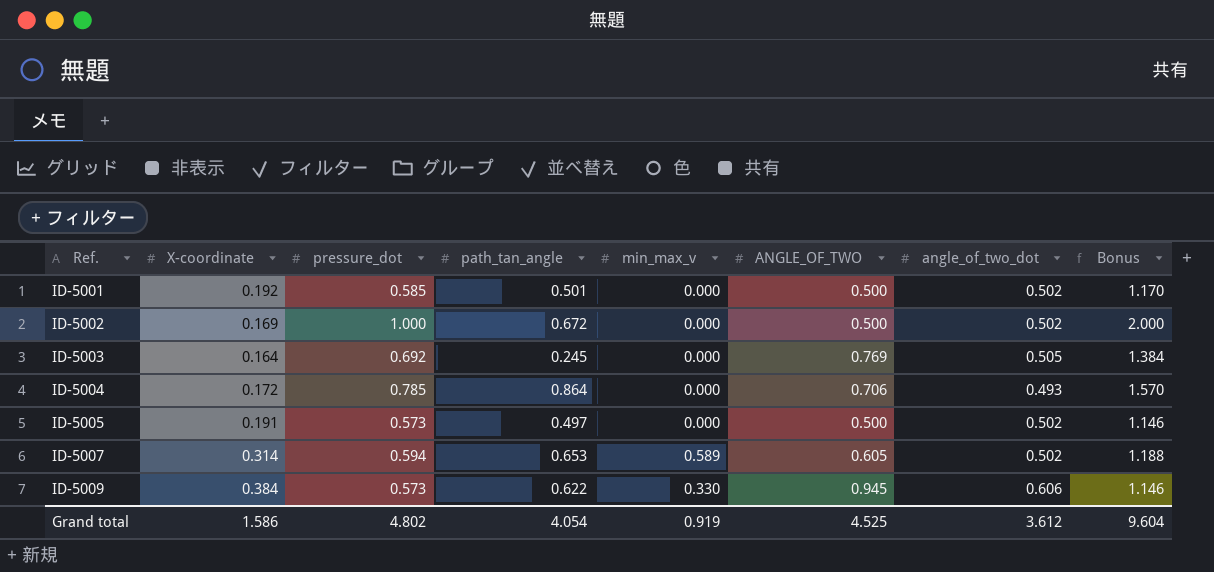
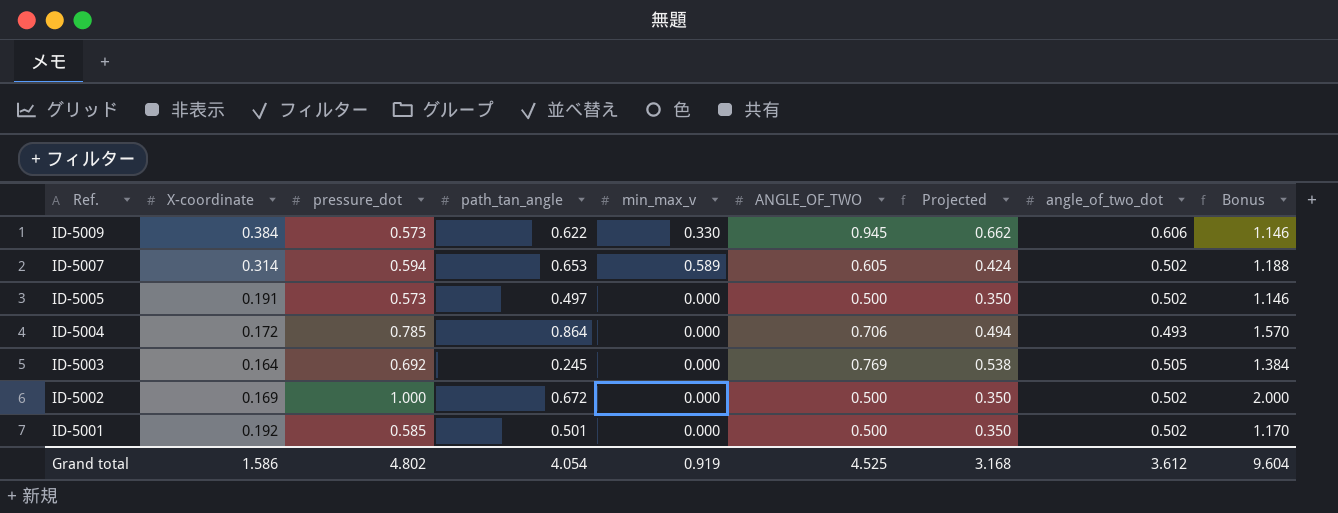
row order: Ref. ascending -> Ref. descending
column Projected | formula: none -> [ANGLE_OF_TWO] * 0.7

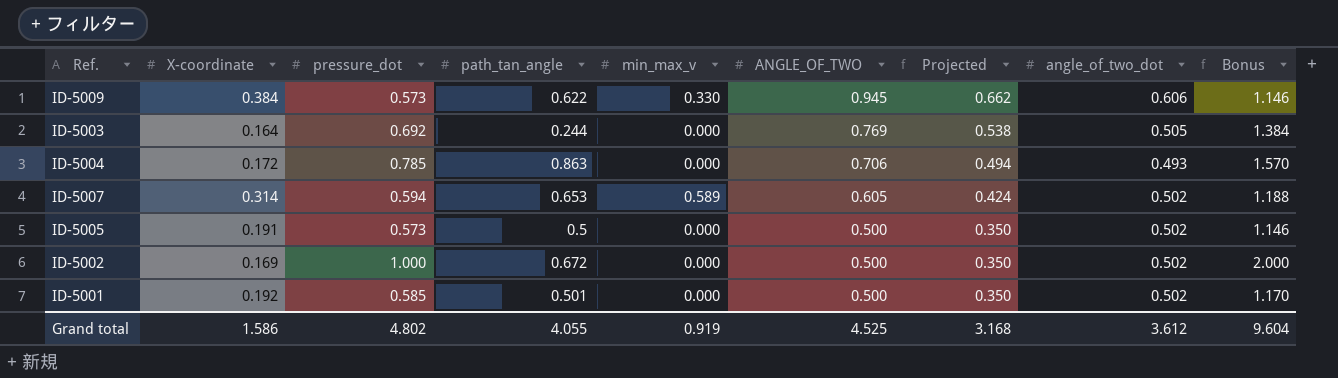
row order: Ref. descending -> ANGLE_OF_TWO descending
ID-5003 | path_tan_angle: 0.245 -> 0.244
ID-5004 | path_tan_angle: 0.864 -> 0.863
ID-5005 | path_tan_angle: 0.497 -> 0.5
Grand total | path_tan_angle: 4.054 -> 4.055

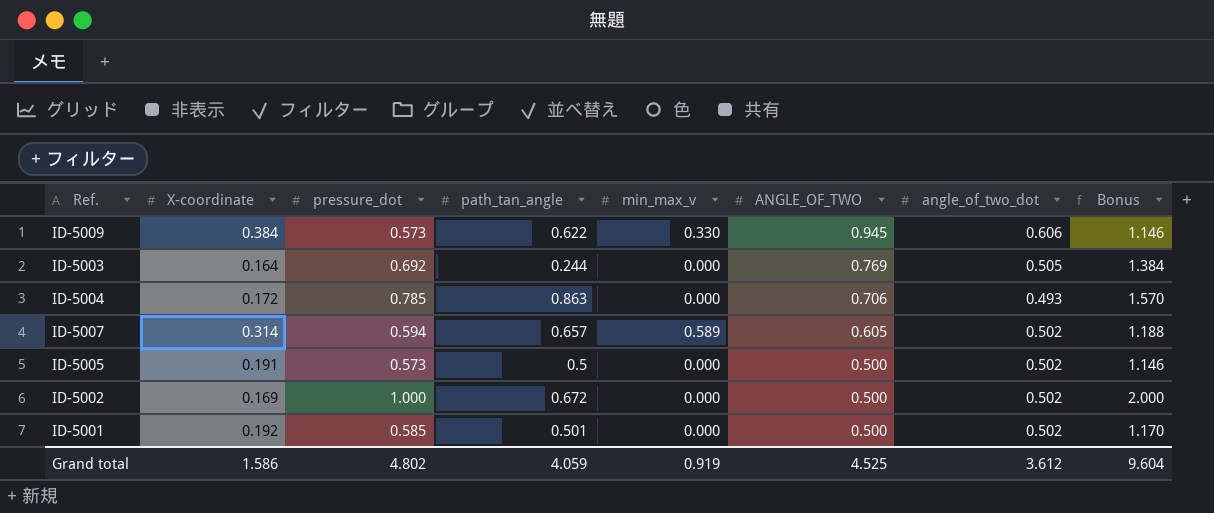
column Projected | formula: [ANGLE_OF_TWO] * 0.7 -> none
ID-5007 | path_tan_angle: 0.653 -> 0.657
Grand total | path_tan_angle: 4.055 -> 4.059

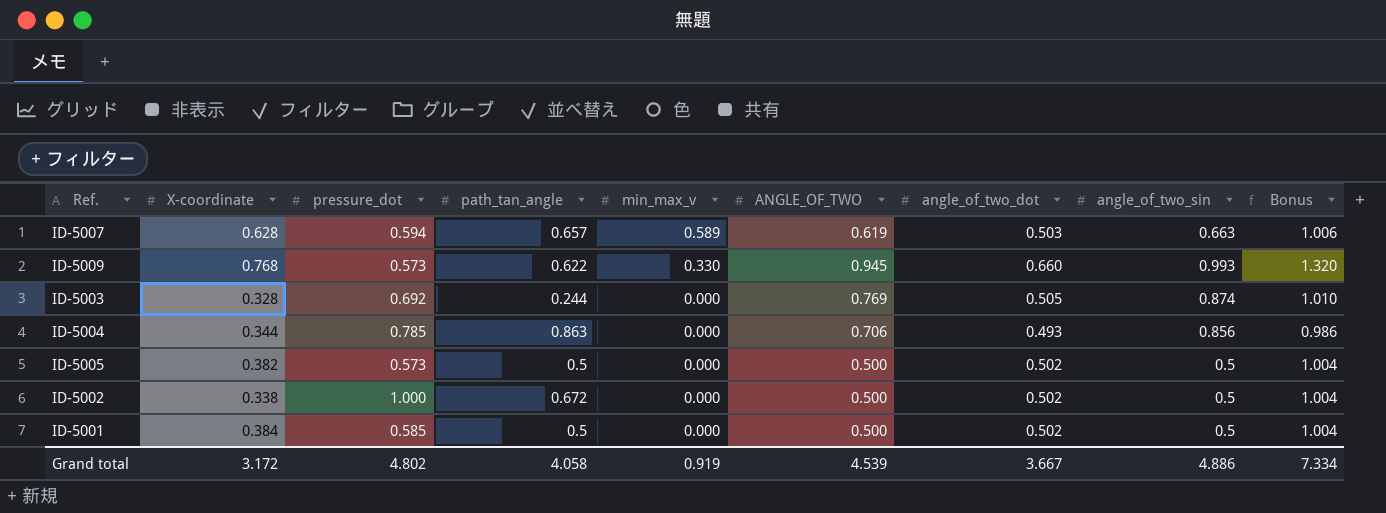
row order: ANGLE_OF_TWO descending -> min_max_v descending
column angle_of_two_sin | position: none -> 8
column Bonus | formula: [pressure_dot] * 2 -> [angle_of_two_dot] * 2
ID-5007 | X-coordinate: 0.314 -> 0.628
ID-5007 | ANGLE_OF_TWO: 0.605 -> 0.619
ID-5007 | angle_of_two_dot: 0.502 -> 0.503
ID-5009 | X-coordinate: 0.384 -> 0.768
ID-5009 | angle_of_two_dot: 0.606 -> 0.660
ID-5003 | X-coordinate: 0.164 -> 0.328
ID-5004 | X-coordinate: 0.172 -> 0.344
ID-5005 | X-coordinate: 0.191 -> 0.382
ID-5002 | X-coordinate: 0.169 -> 0.338
ID-5001 | X-coordinate: 0.192 -> 0.384
ID-5001 | path_tan_angle: 0.501 -> 0.5
Grand total | X-coordinate: 1.586 -> 3.172
Grand total | path_tan_angle: 4.059 -> 4.058
Grand total | ANGLE_OF_TWO: 4.525 -> 4.539
Grand total | angle_of_two_dot: 3.612 -> 3.667
Grand total | Bonus: 9.604 -> 7.334

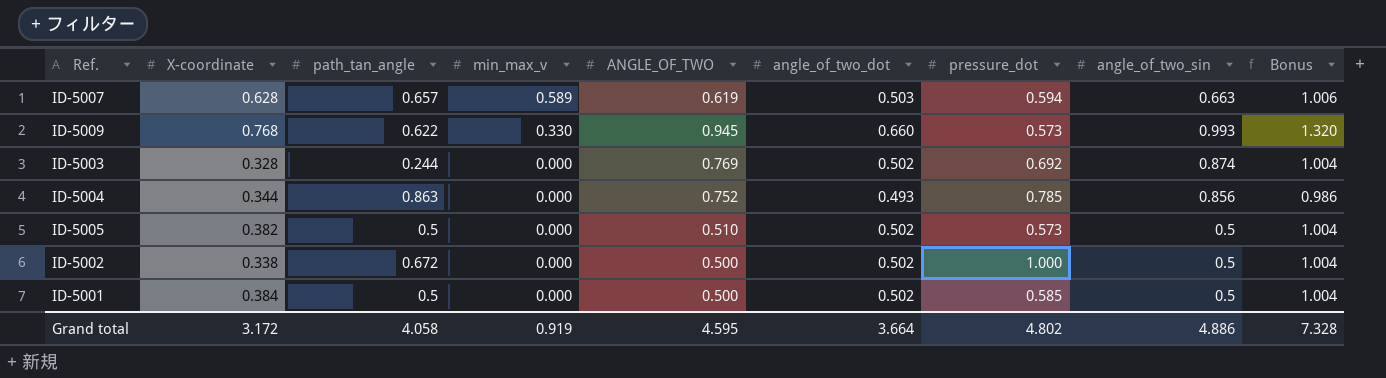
column pressure_dot | position: 3 -> 7
ID-5003 | angle_of_two_dot: 0.505 -> 0.502
ID-5003 | Bonus: 1.010 -> 1.004
ID-5004 | ANGLE_OF_TWO: 0.706 -> 0.752
ID-5005 | ANGLE_OF_TWO: 0.500 -> 0.510
Grand total | ANGLE_OF_TWO: 4.539 -> 4.595
Grand total | angle_of_two_dot: 3.667 -> 3.664
Grand total | Bonus: 7.334 -> 7.328

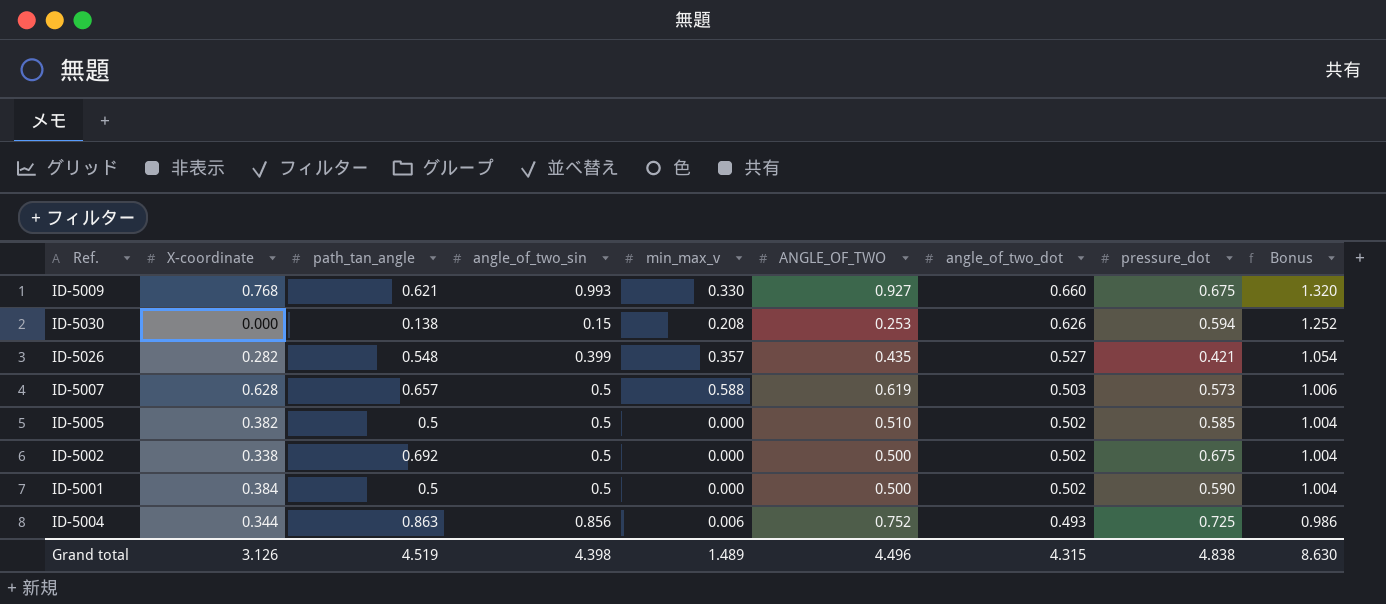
row order: min_max_v descending -> angle_of_two_dot descending
column angle_of_two_sin | position: 8 -> 4
row ID-5003: 0.328 | 0.244 | 0.000 | 0.769 | 0.502 | 0.692 | 0.874 | 1.004 -> none
ID-5009 | path_tan_angle: 0.622 -> 0.621
ID-5009 | ANGLE_OF_TWO: 0.945 -> 0.927
ID-5009 | pressure_dot: 0.573 -> 0.675
row ID-5030: none -> 0.000 | 0.138 | 0.15 | 0.208 | 0.253 | 0.626 | 0.594 | 1.252
row ID-5026: none -> 0.282 | 0.548 | 0.399 | 0.357 | 0.435 | 0.527 | 0.421 | 1.054
ID-5007 | angle_of_two_sin: 0.663 -> 0.5
ID-5007 | min_max_v: 0.589 -> 0.588
ID-5007 | pressure_dot: 0.594 -> 0.573
ID-5005 | pressure_dot: 0.573 -> 0.585
ID-5002 | path_tan_angle: 0.672 -> 0.692
ID-5002 | pressure_dot: 1.000 -> 0.675
ID-5001 | pressure_dot: 0.585 -> 0.590
ID-5004 | min_max_v: 0.000 -> 0.006
ID-5004 | pressure_dot: 0.785 -> 0.725
Grand total | X-coordinate: 3.172 -> 3.126
Grand total | path_tan_angle: 4.058 -> 4.519
Grand total | angle_of_two_sin: 4.886 -> 4.398
Grand total | min_max_v: 0.919 -> 1.489
Grand total | ANGLE_OF_TWO: 4.595 -> 4.496
Grand total | angle_of_two_dot: 3.664 -> 4.315
Grand total | pressure_dot: 4.802 -> 4.838
Grand total | Bonus: 7.328 -> 8.630

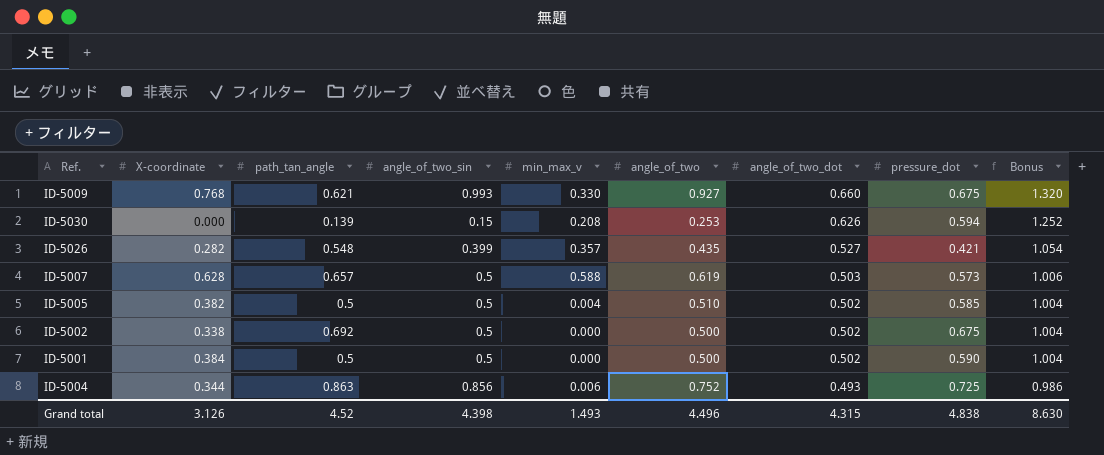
column name: ANGLE_OF_TWO -> angle_of_two
ID-5030 | path_tan_angle: 0.138 -> 0.139
ID-5005 | min_max_v: 0.000 -> 0.004
Grand total | path_tan_angle: 4.519 -> 4.52
Grand total | min_max_v: 1.489 -> 1.493

